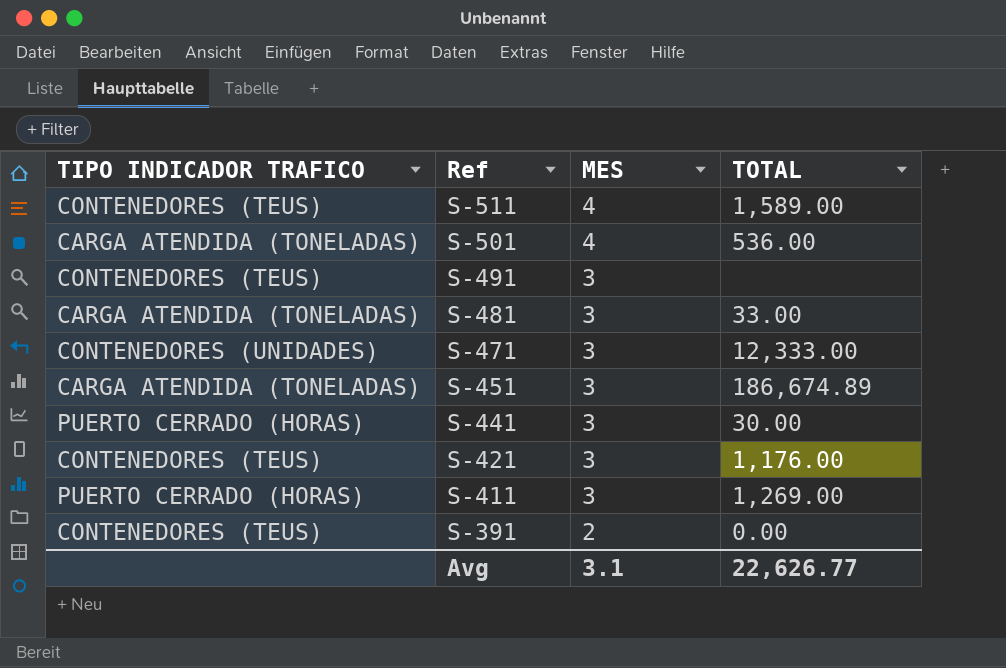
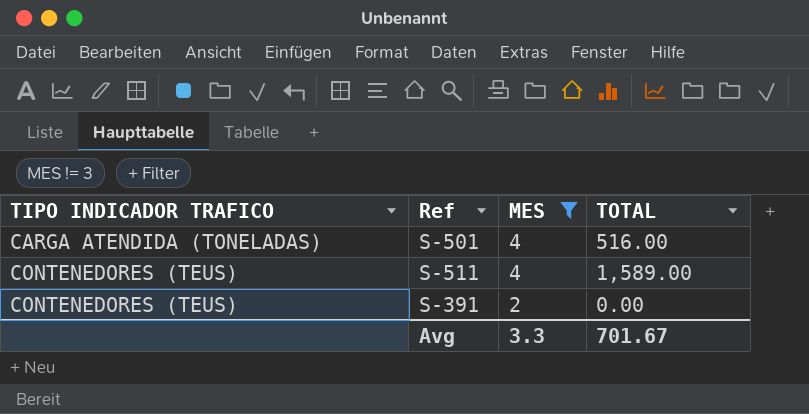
filter: none -> MES != 3
row order: Ref descending -> TIPO INDICADOR TRAFICO ascending
S-501 | TOTAL: 536.00 -> 516.00
Avg | MES: 3.1 -> 3.3
Avg | TOTAL: 22,626.77 -> 701.67

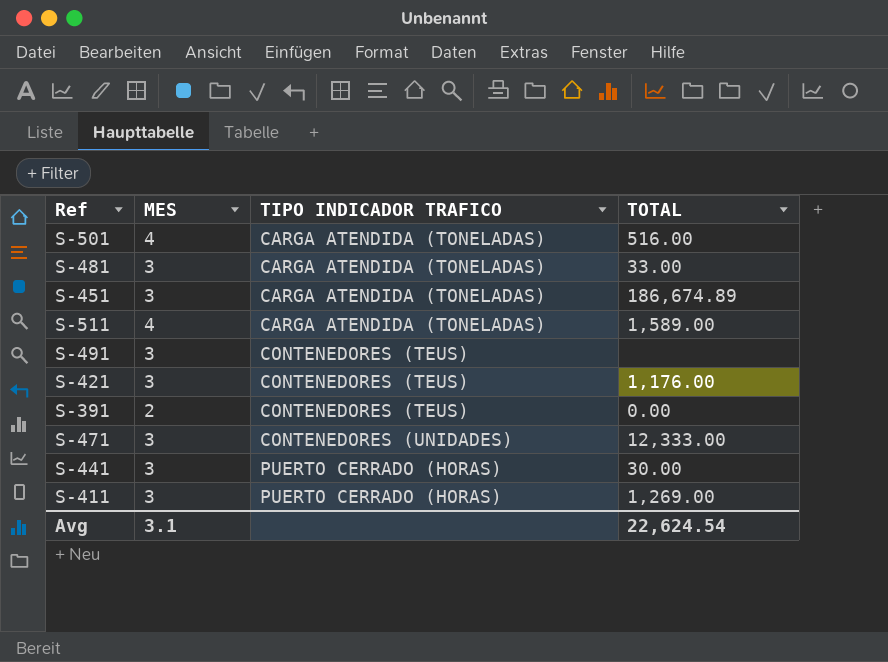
filter: MES != 3 -> none
column TIPO INDICADOR TRAFICO | position: 1 -> 3
S-511 | TIPO INDICADOR TRAFICO: CONTENEDORES (TEUS) -> CARGA ATENDIDA (TONELADAS)
Avg | MES: 3.3 -> 3.1
Avg | TOTAL: 701.67 -> 22,624.54

